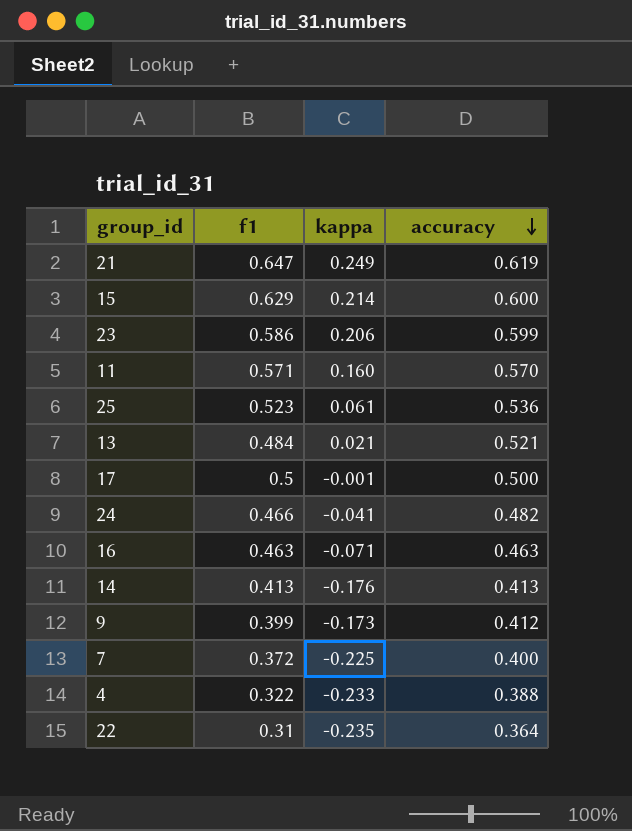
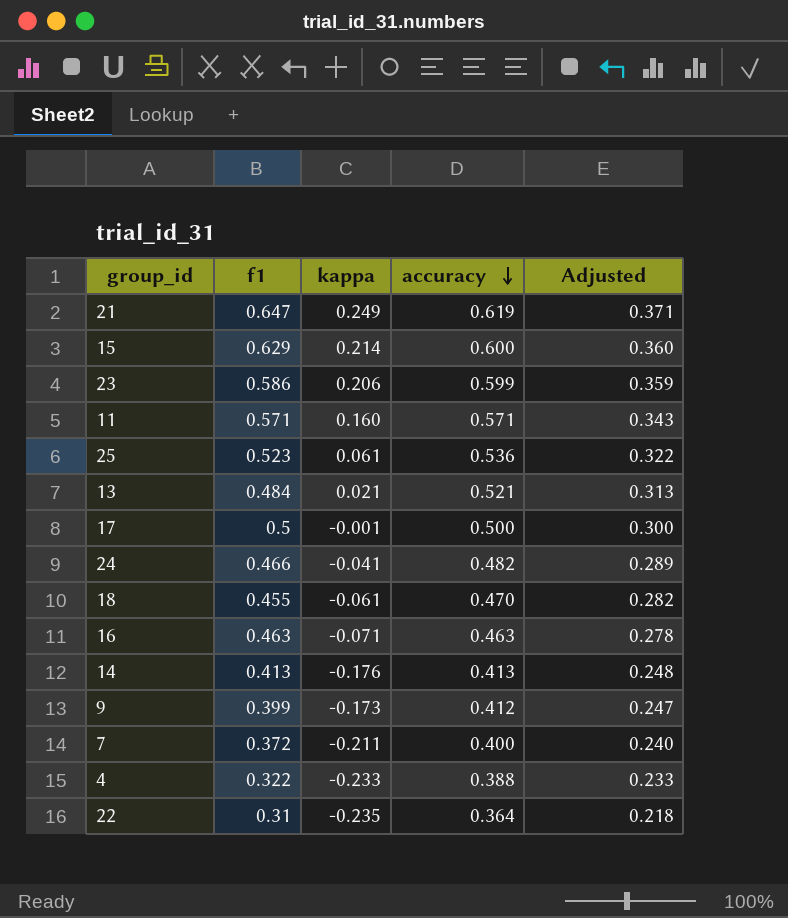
column Adjusted | formula: none -> [accuracy] * 0.6
11 | accuracy: 0.570 -> 0.571
row 18: none -> 0.455 | -0.061 | 0.470 | 0.282
7 | kappa: -0.225 -> -0.211

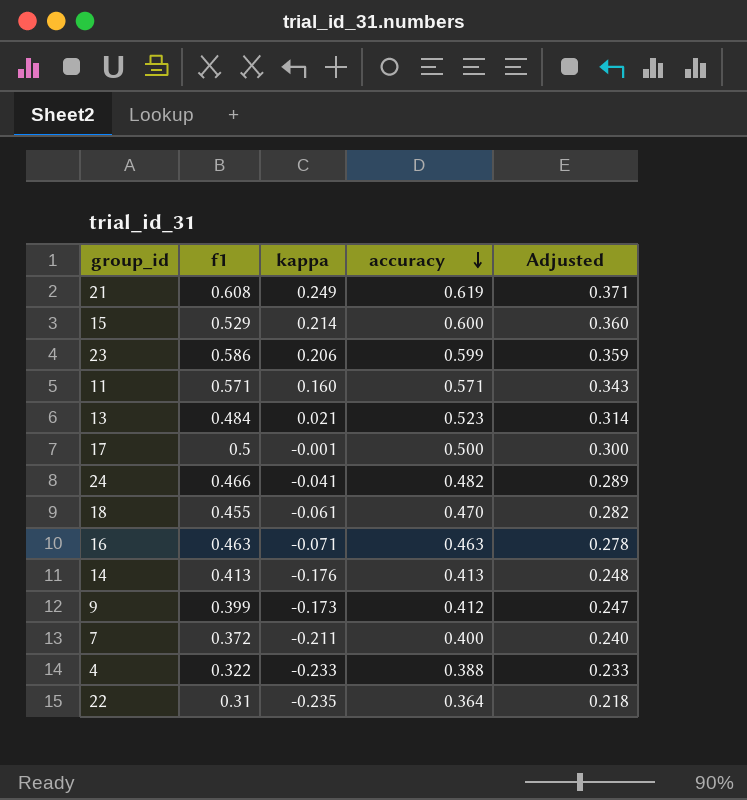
row 25: 0.523 | 0.061 | 0.536 | 0.322 -> none
21 | f1: 0.647 -> 0.608
15 | f1: 0.629 -> 0.529
13 | accuracy: 0.521 -> 0.523
13 | Adjusted: 0.313 -> 0.314

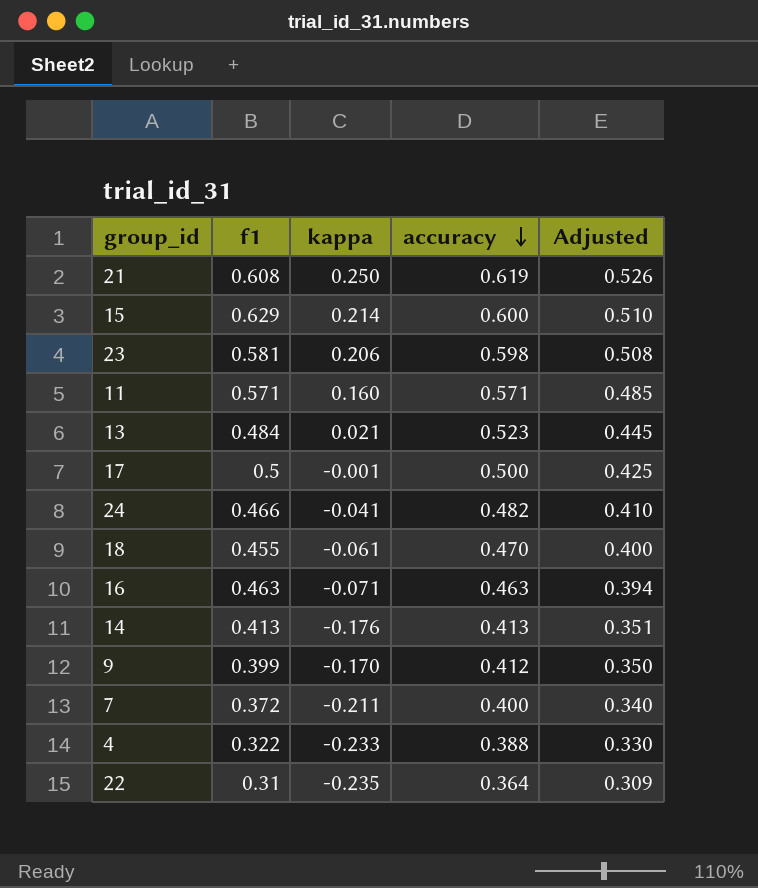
column Adjusted | formula: [accuracy] * 0.6 -> [accuracy] * 0.85
21 | kappa: 0.249 -> 0.250
15 | f1: 0.529 -> 0.629
23 | f1: 0.586 -> 0.581
23 | accuracy: 0.599 -> 0.598
9 | kappa: -0.173 -> -0.170

